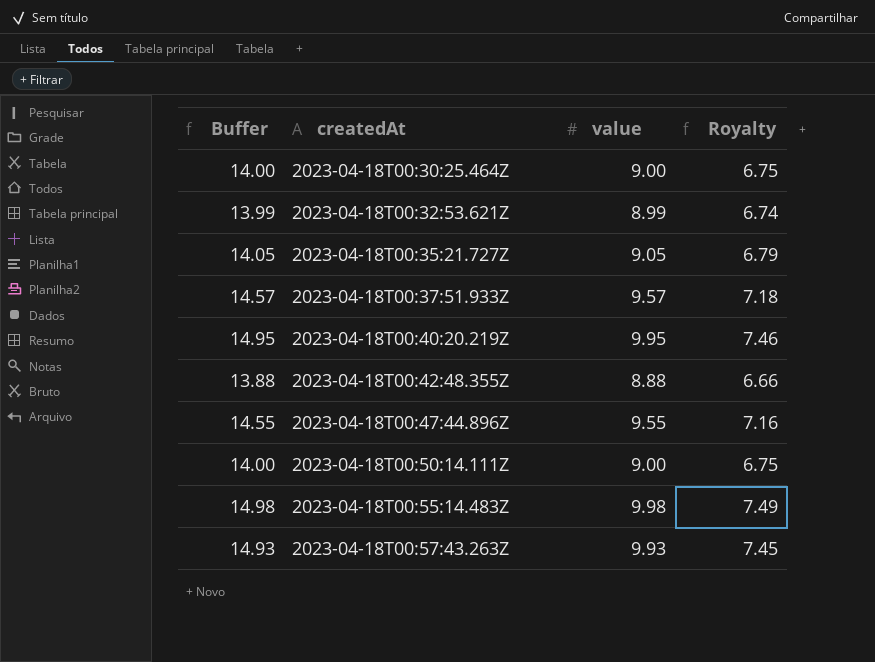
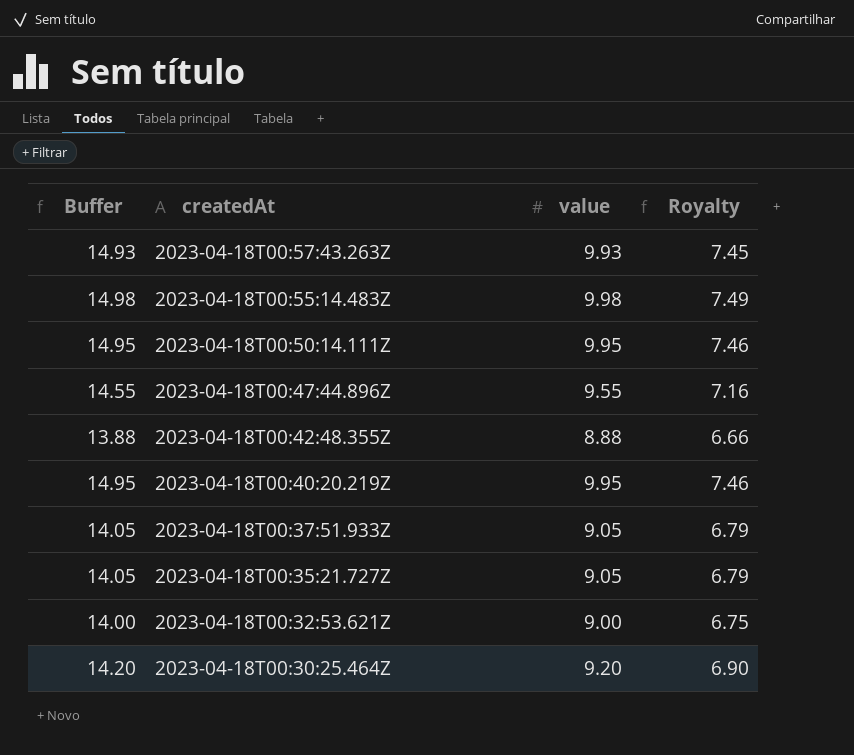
row order: createdAt ascending -> createdAt descending
2023-04-18T00:50:14.111Z | Buffer: 14.00 -> 14.95
2023-04-18T00:50:14.111Z | value: 9.00 -> 9.95
2023-04-18T00:50:14.111Z | Royalty: 6.75 -> 7.46
2023-04-18T00:37:51.933Z | Buffer: 14.57 -> 14.05
2023-04-18T00:37:51.933Z | value: 9.57 -> 9.05
2023-04-18T00:37:51.933Z | Royalty: 7.18 -> 6.79
2023-04-18T00:32:53.621Z | Buffer: 13.99 -> 14.00
2023-04-18T00:32:53.621Z | value: 8.99 -> 9.00
2023-04-18T00:32:53.621Z | Royalty: 6.74 -> 6.75
2023-04-18T00:30:25.464Z | Buffer: 14.00 -> 14.20
2023-04-18T00:30:25.464Z | value: 9.00 -> 9.20
2023-04-18T00:30:25.464Z | Royalty: 6.75 -> 6.90

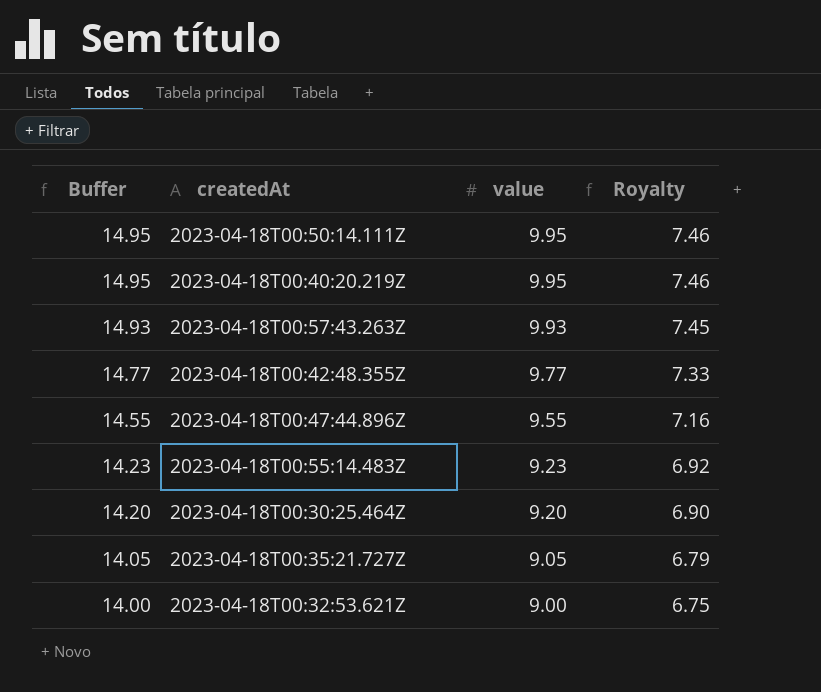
row order: createdAt descending -> Buffer descending
row 2023-04-18T00:37:51.933Z: 14.05 | 9.05 | 6.79 -> none
2023-04-18T00:42:48.355Z | Buffer: 13.88 -> 14.77
2023-04-18T00:42:48.355Z | value: 8.88 -> 9.77
2023-04-18T00:42:48.355Z | Royalty: 6.66 -> 7.33
2023-04-18T00:55:14.483Z | Buffer: 14.98 -> 14.23
2023-04-18T00:55:14.483Z | value: 9.98 -> 9.23
2023-04-18T00:55:14.483Z | Royalty: 7.49 -> 6.92

